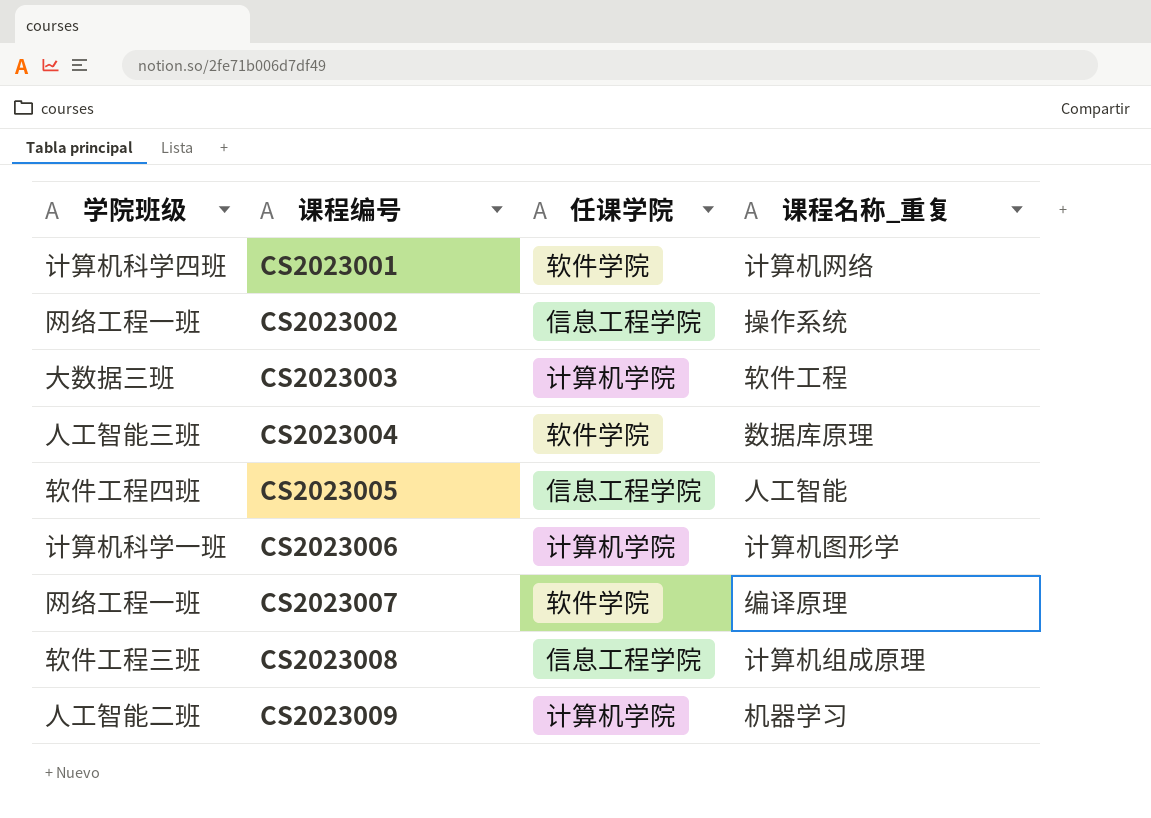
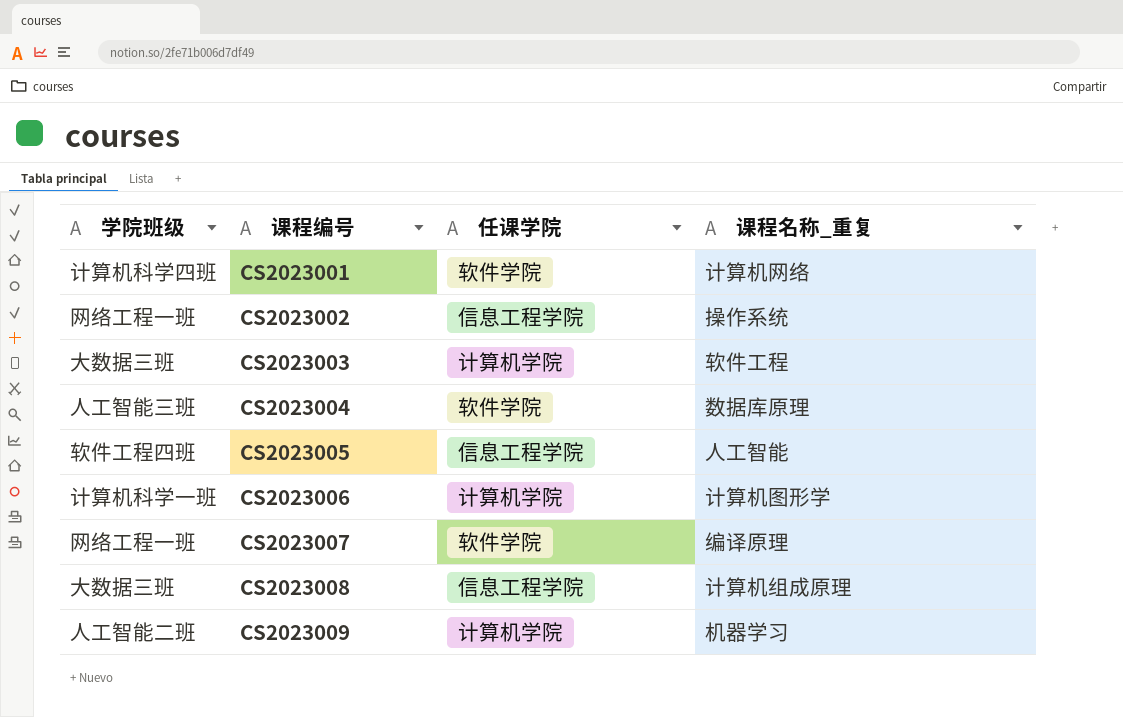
CS2023008 | 学院班级: 软件工程三班 -> 大数据三班

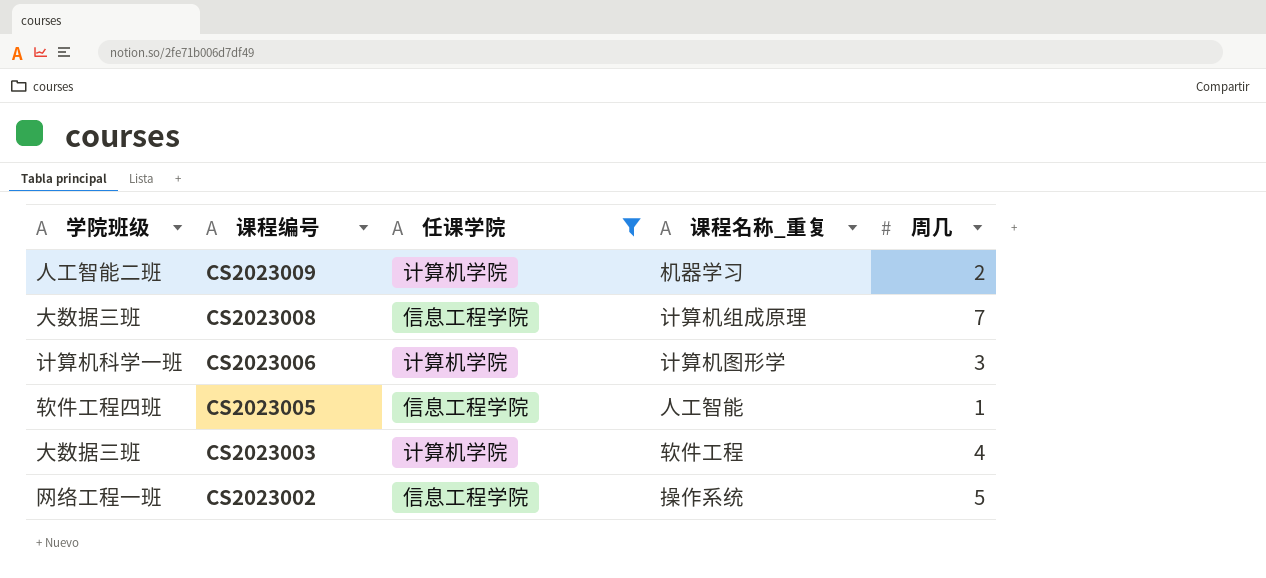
filter: none -> 任课学院 != 软件学院
row order: 课程编号 ascending -> 课程编号 descending
column 周几 | position: none -> 5

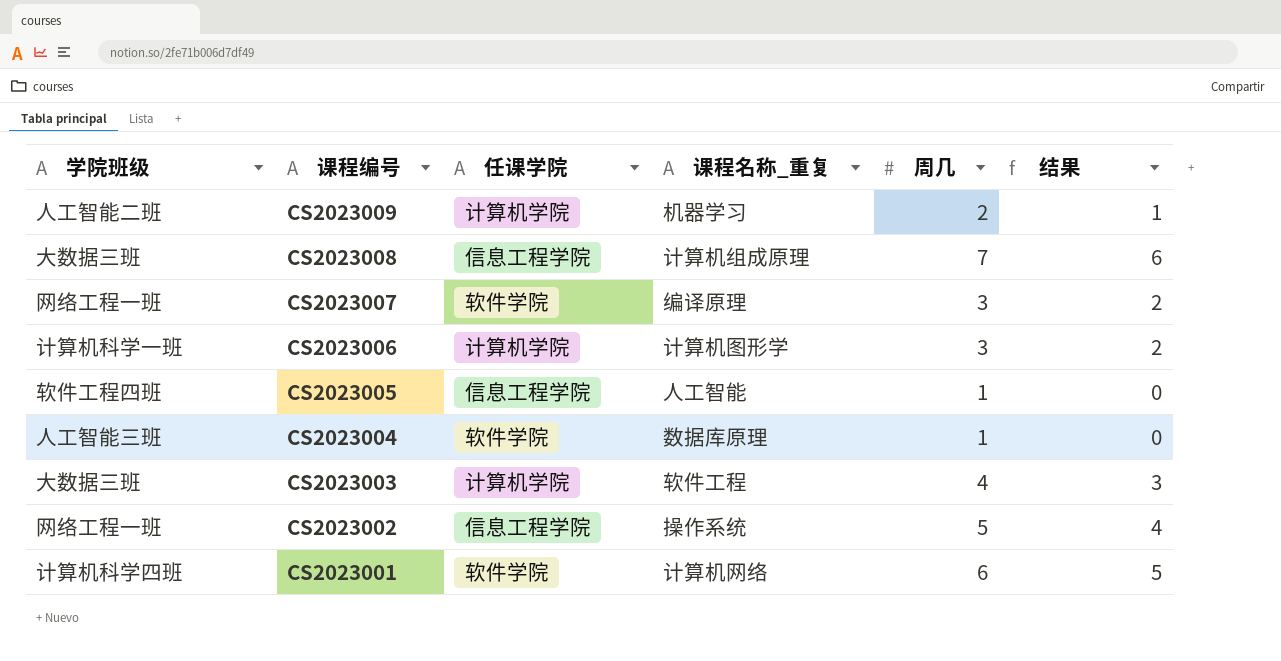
filter: 任课学院 != 软件学院 -> none
column 结果 | formula: none -> [周几] - 1

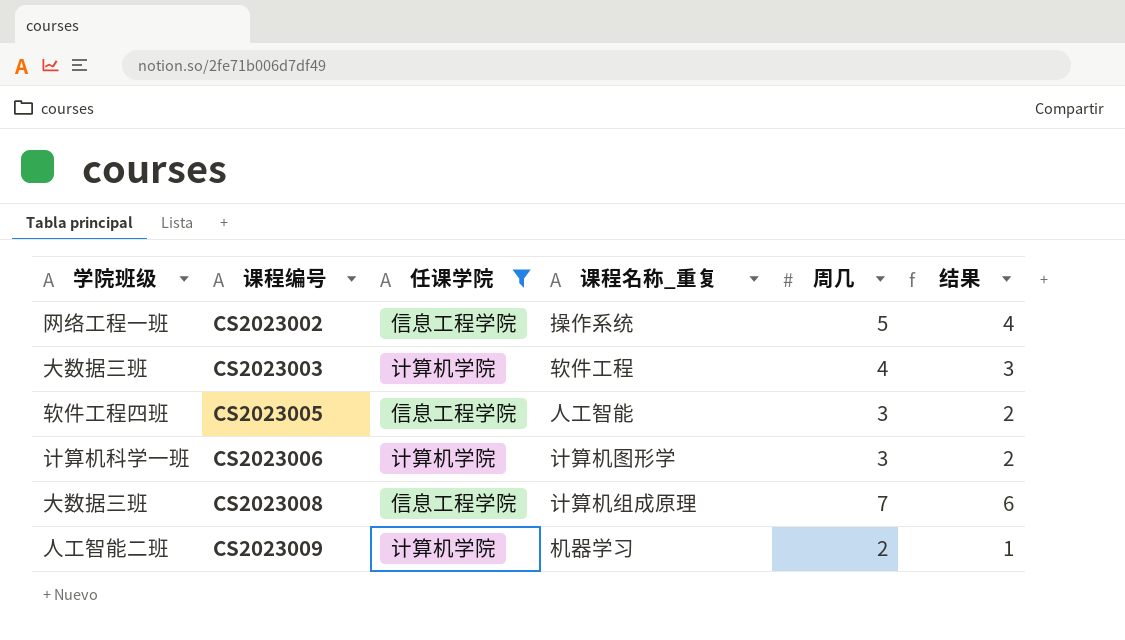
filter: none -> 任课学院 != 软件学院
row order: 课程编号 descending -> 课程编号 ascending
CS2023005 | 周几: 1 -> 3
CS2023005 | 结果: 0 -> 2

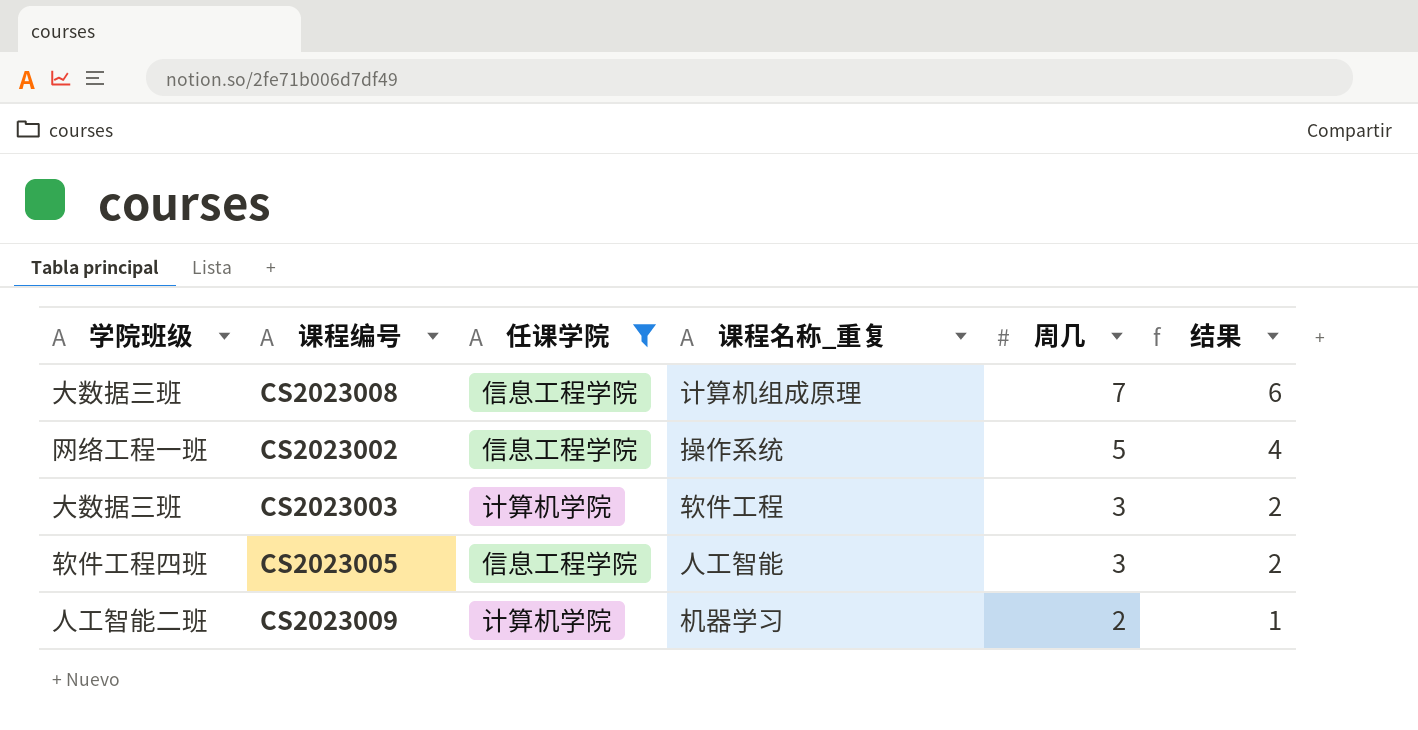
row order: 课程编号 ascending -> 周几 descending
row CS2023006: 计算机科学一班 | 计算机学院 | 计算机图形学 | 3 | 2 -> none
CS2023003 | 周几: 4 -> 3
CS2023003 | 结果: 3 -> 2

